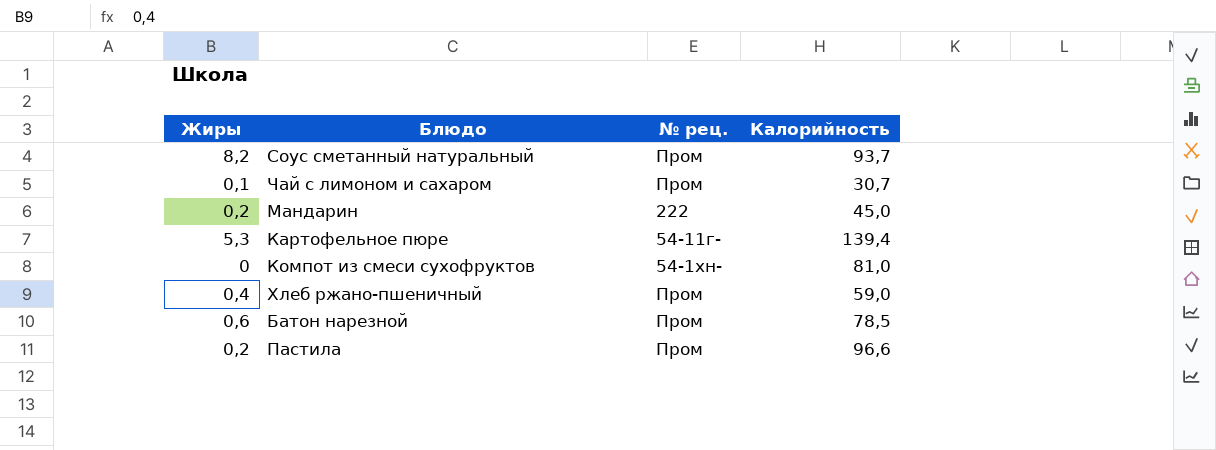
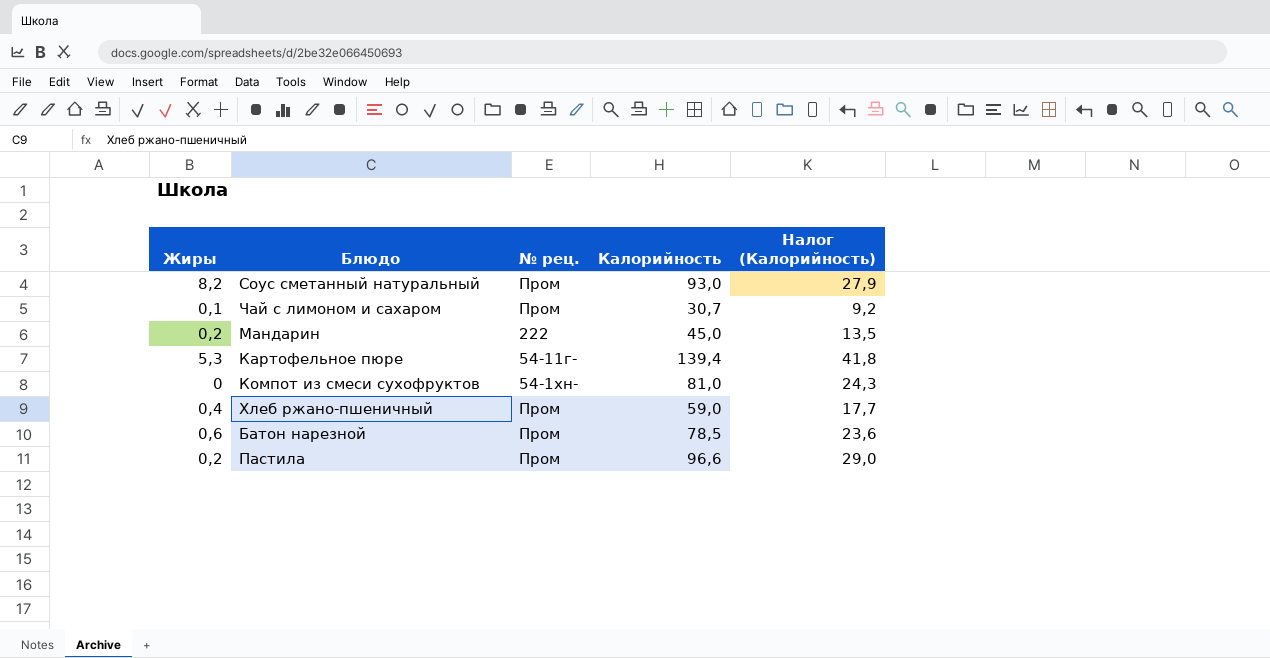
column Налог (Калорийность) | formula: none -> [Калорийность] * 0,3
Соус сметанный натуральный | Калорийность: 93,7 -> 93,0

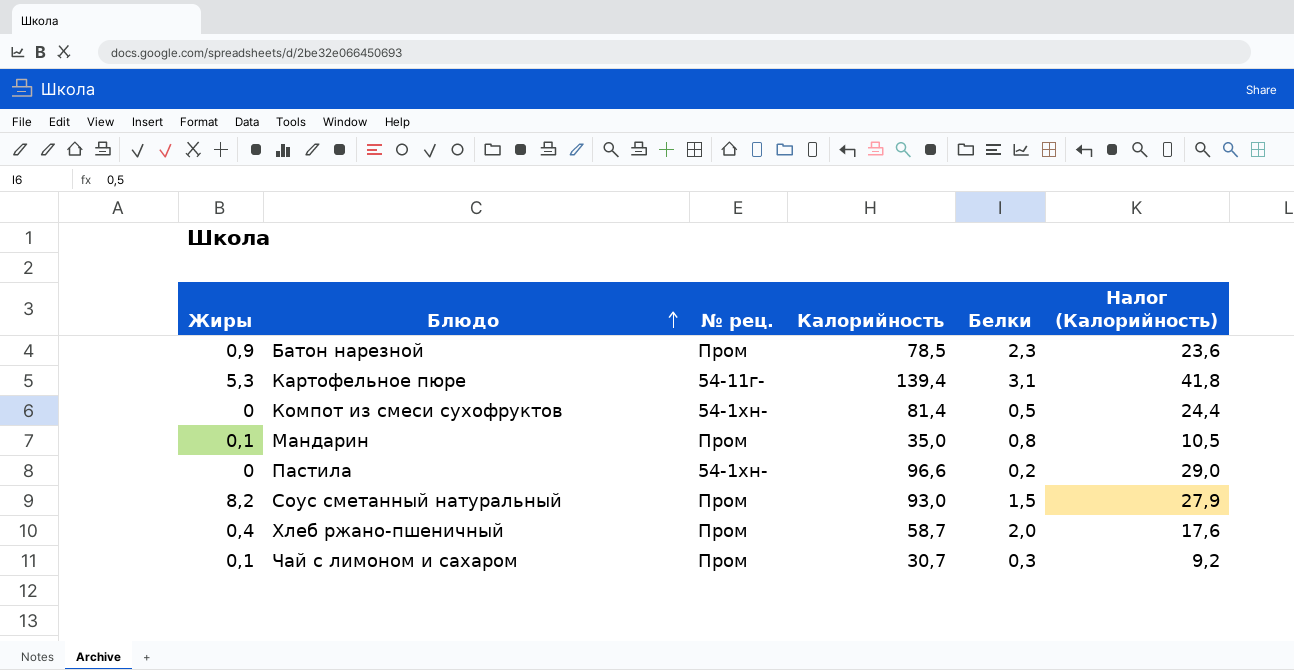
row order: none -> Блюдо ascending
column Белки | position: none -> 5
Батон нарезной | Жиры: 0,6 -> 0,9
Компот из смеси сухофруктов | Калорийность: 81,0 -> 81,4
Компот из смеси сухофруктов | Налог (Калорийность): 24,3 -> 24,4
Мандарин | Жиры: 0,2 -> 0,1
Мандарин | № рец.: 222 -> Пром
Мандарин | Калорийность: 45,0 -> 35,0
Мандарин | Налог (Калорийность): 13,5 -> 10,5
Пастила | Жиры: 0,2 -> 0
Пастила | № рец.: Пром -> 54-1хн-
Хлеб ржано-пшеничный | Калорийность: 59,0 -> 58,7
Хлеб ржано-пшеничный | Налог (Калорийность): 17,7 -> 17,6

